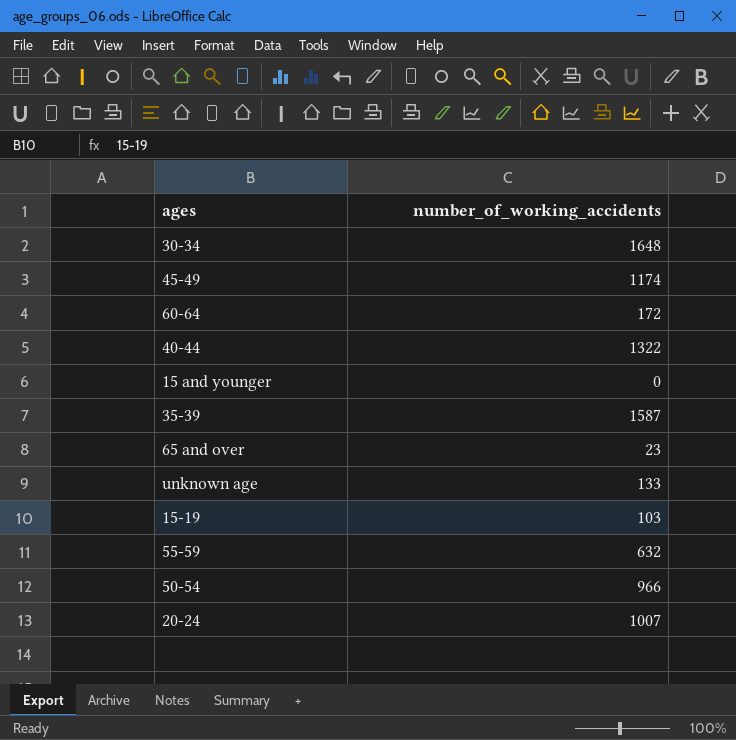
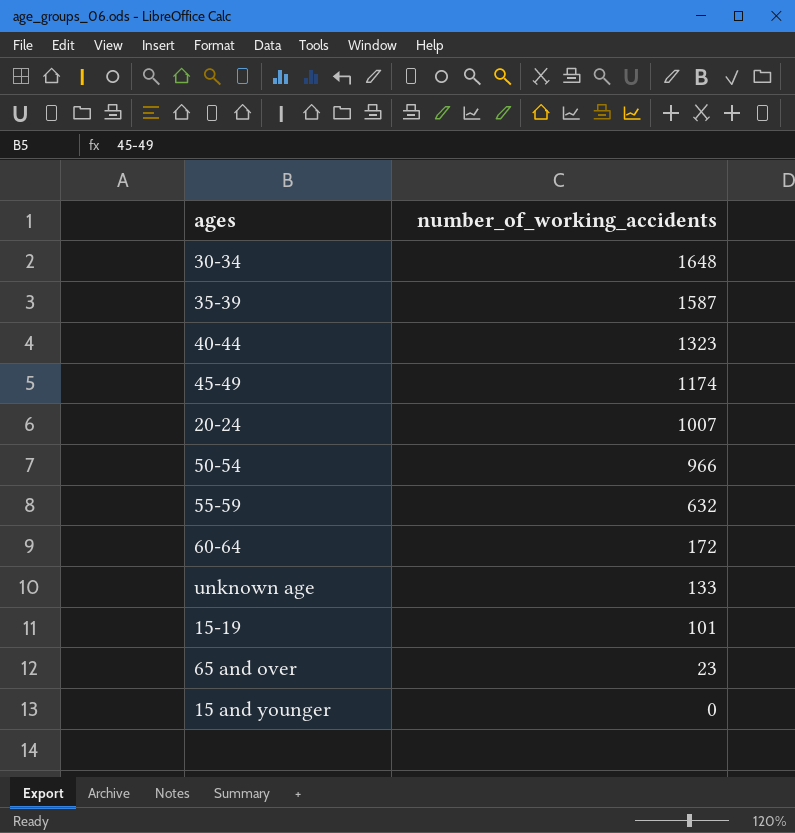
row order: none -> number_of_working_accidents descending
40-44 | number_of_working_accidents: 1322 -> 1323
15-19 | number_of_working_accidents: 103 -> 101

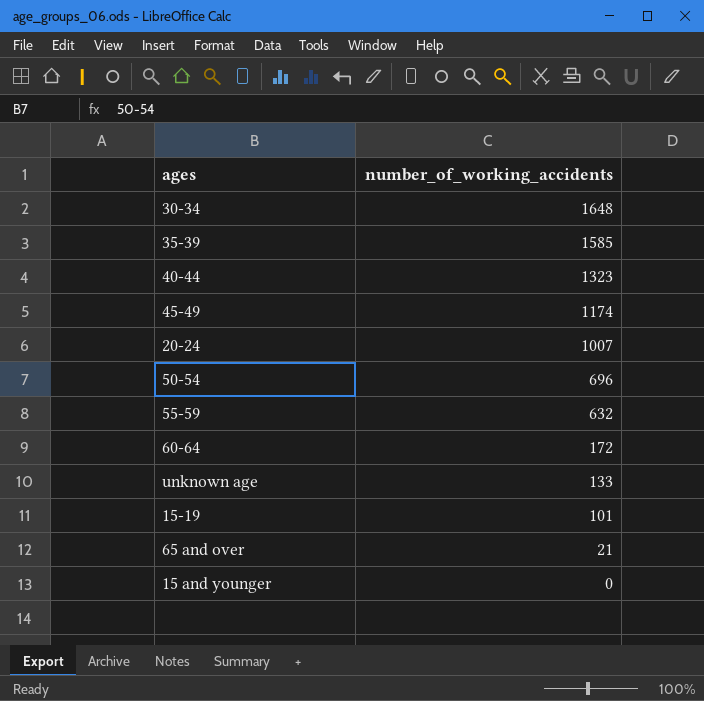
35-39 | number_of_working_accidents: 1587 -> 1585
50-54 | number_of_working_accidents: 966 -> 696
65 and over | number_of_working_accidents: 23 -> 21

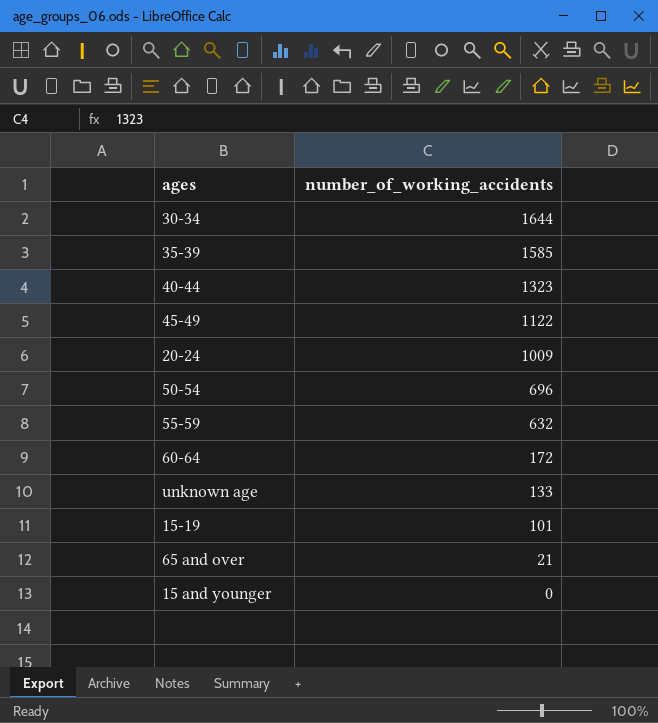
30-34 | number_of_working_accidents: 1648 -> 1644
45-49 | number_of_working_accidents: 1174 -> 1122
20-24 | number_of_working_accidents: 1007 -> 1009

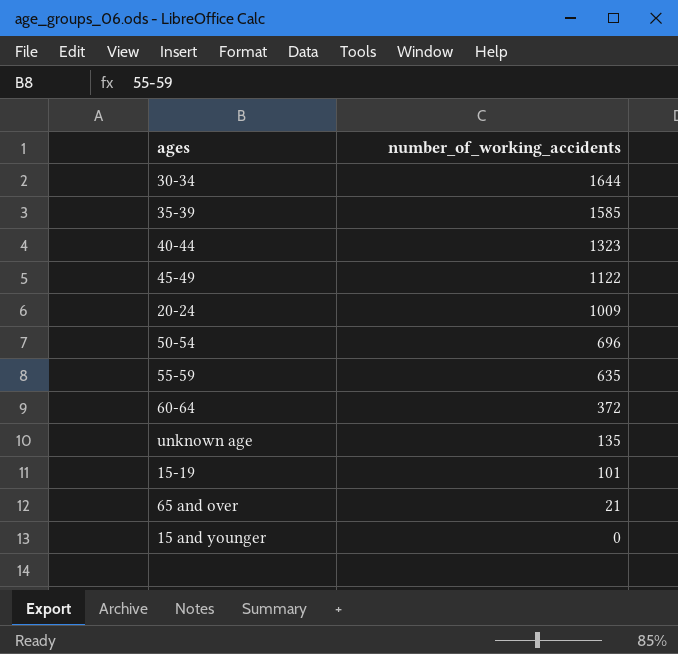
55-59 | number_of_working_accidents: 632 -> 635
60-64 | number_of_working_accidents: 172 -> 372
unknown age | number_of_working_accidents: 133 -> 135

